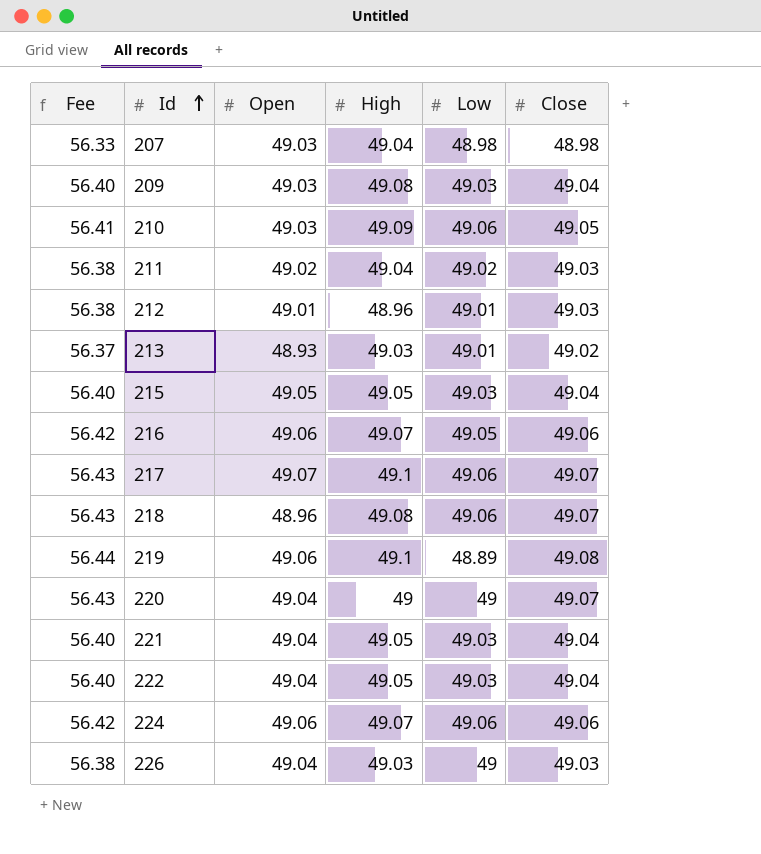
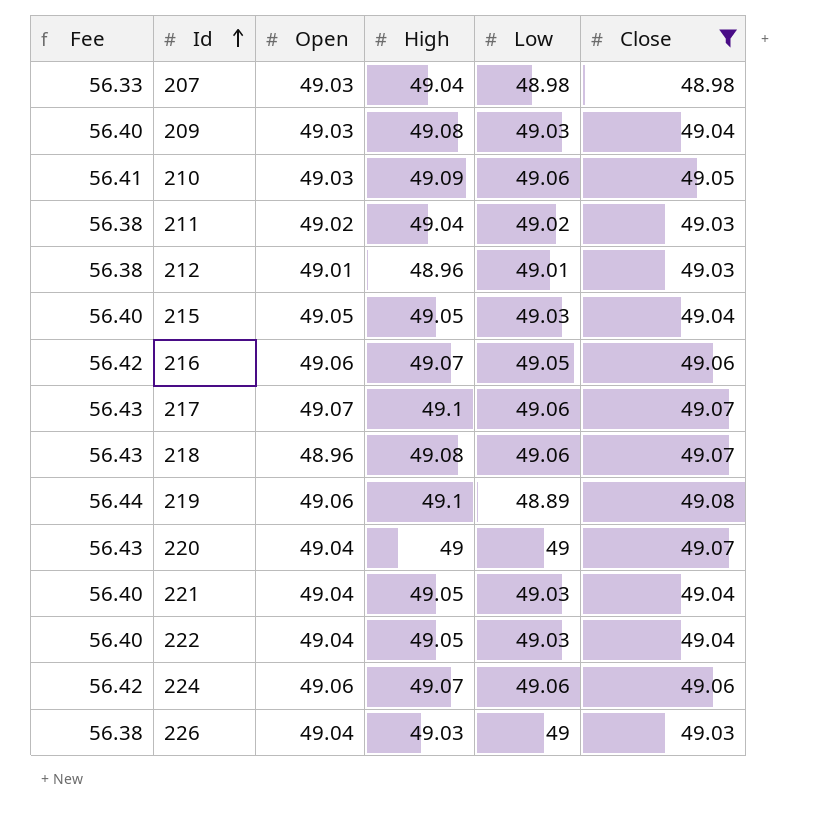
filter: none -> Close != 49.02

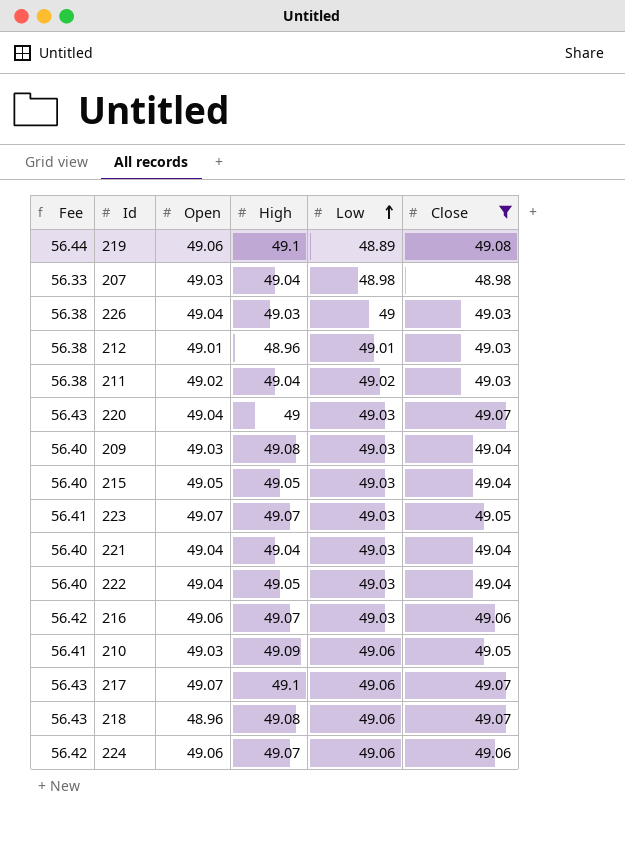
row order: Id ascending -> Low ascending
220 | Low: 49 -> 49.03
row 223: none -> 56.41 | 49.07 | 49.07 | 49.03 | 49.05
221 | High: 49.05 -> 49.04
216 | Low: 49.05 -> 49.03

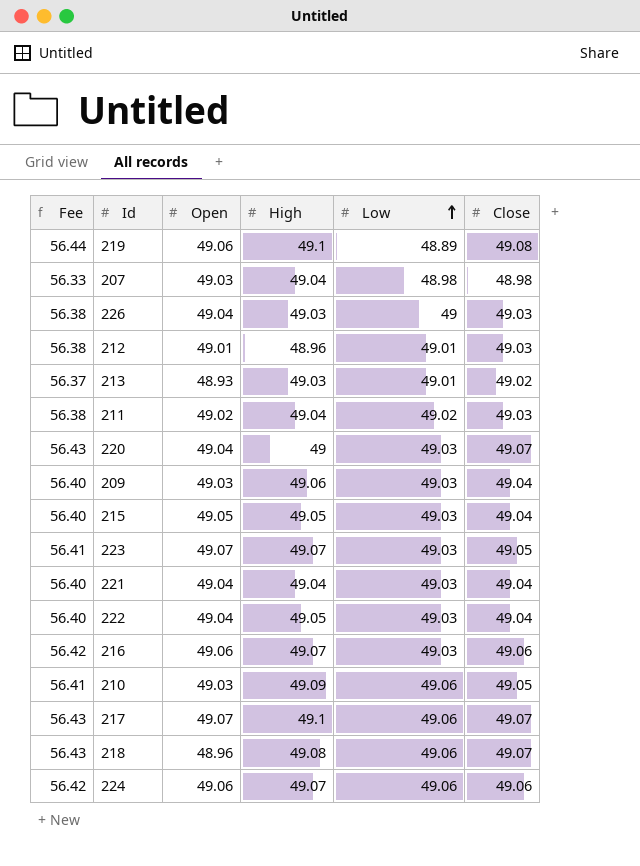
filter: Close != 49.02 -> none
209 | High: 49.08 -> 49.06

